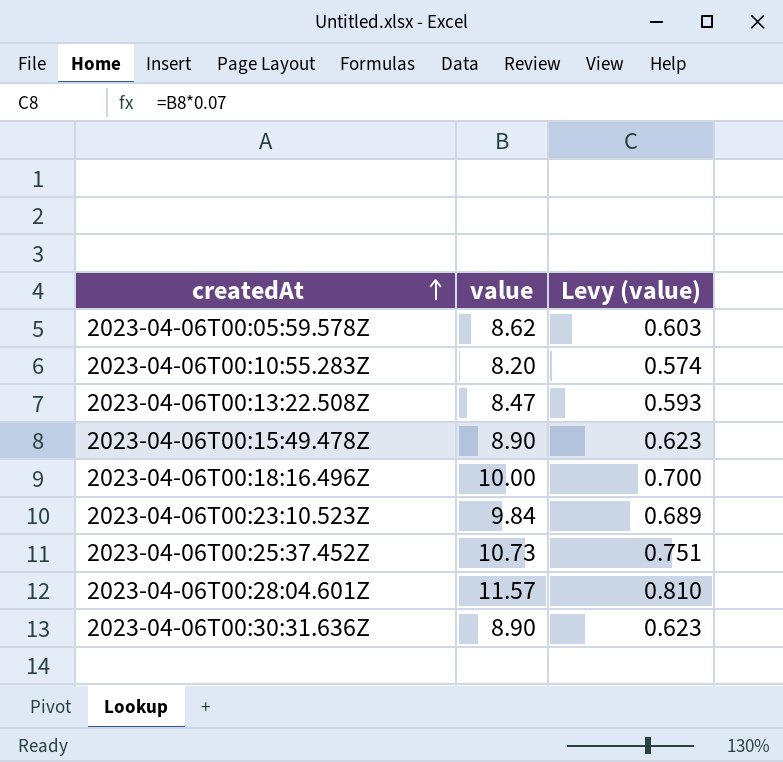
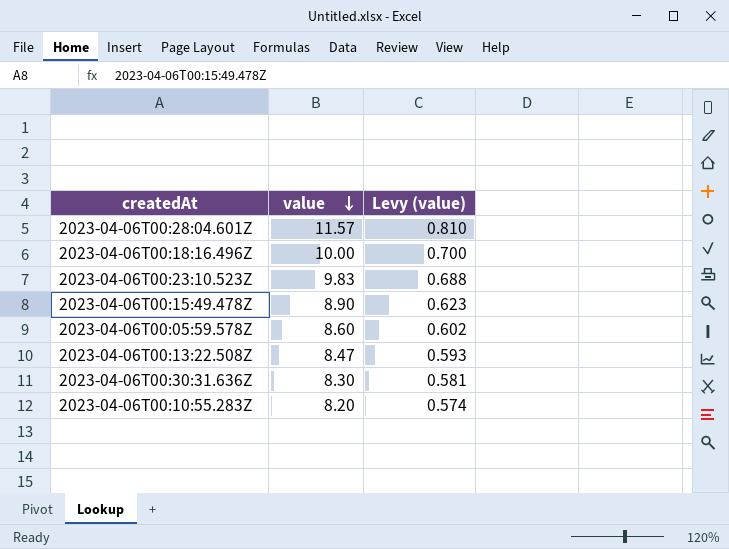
row order: createdAt ascending -> value descending
row 2023-04-06T00:25:37.452Z: 10.73 | 0.751 -> none
2023-04-06T00:23:10.523Z | value: 9.84 -> 9.83
2023-04-06T00:23:10.523Z | Levy (value): 0.689 -> 0.688
2023-04-06T00:05:59.578Z | value: 8.62 -> 8.60
2023-04-06T00:05:59.578Z | Levy (value): 0.603 -> 0.602
2023-04-06T00:30:31.636Z | value: 8.90 -> 8.30
2023-04-06T00:30:31.636Z | Levy (value): 0.623 -> 0.581

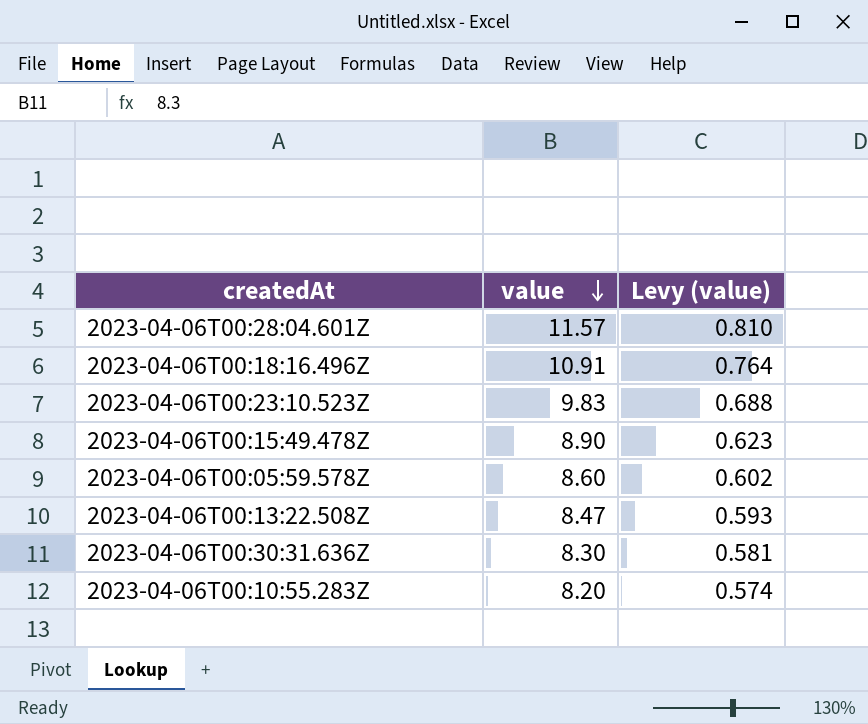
2023-04-06T00:18:16.496Z | value: 10.00 -> 10.91
2023-04-06T00:18:16.496Z | Levy (value): 0.700 -> 0.764

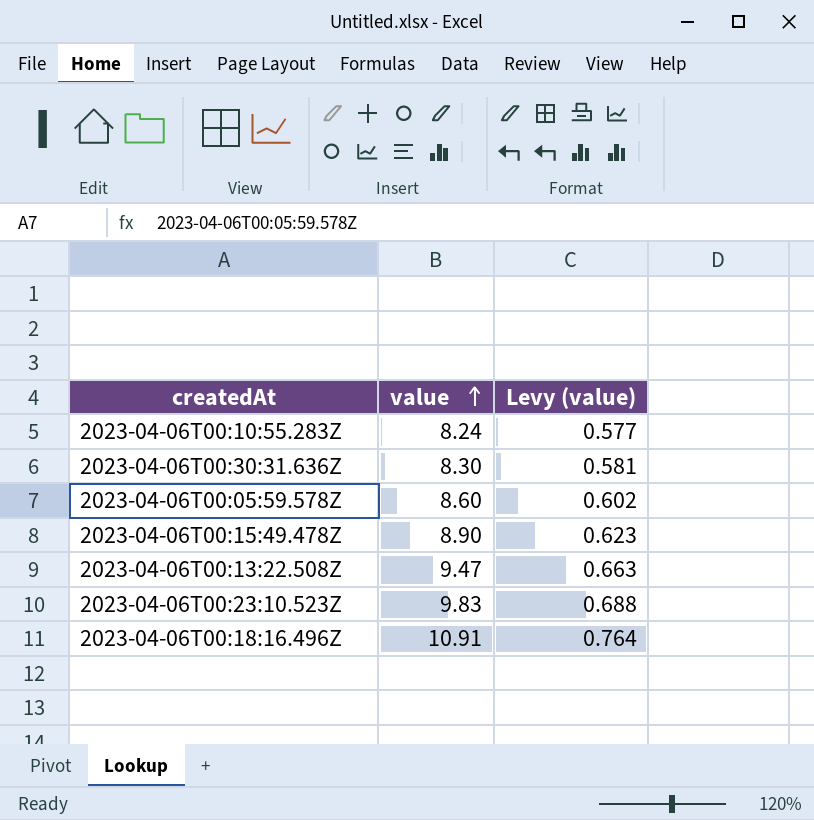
row order: value descending -> value ascending
row 2023-04-06T00:28:04.601Z: 11.57 | 0.810 -> none
2023-04-06T00:10:55.283Z | value: 8.20 -> 8.24
2023-04-06T00:10:55.283Z | Levy (value): 0.574 -> 0.577
2023-04-06T00:13:22.508Z | value: 8.47 -> 9.47
2023-04-06T00:13:22.508Z | Levy (value): 0.593 -> 0.663

